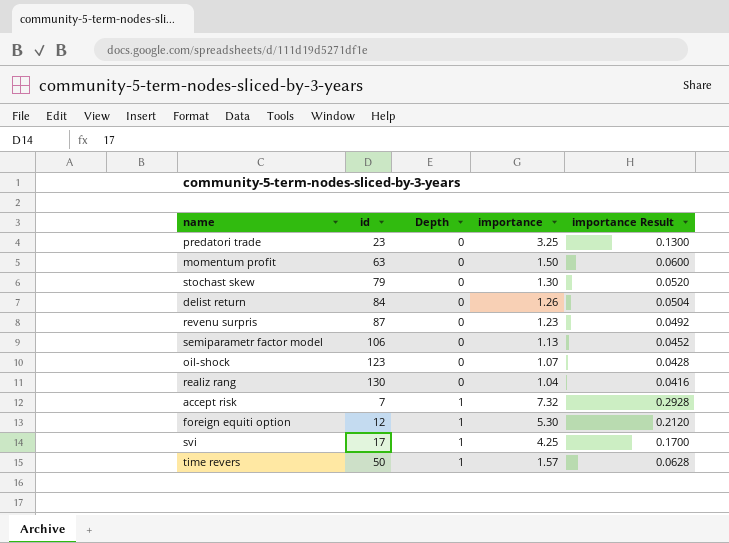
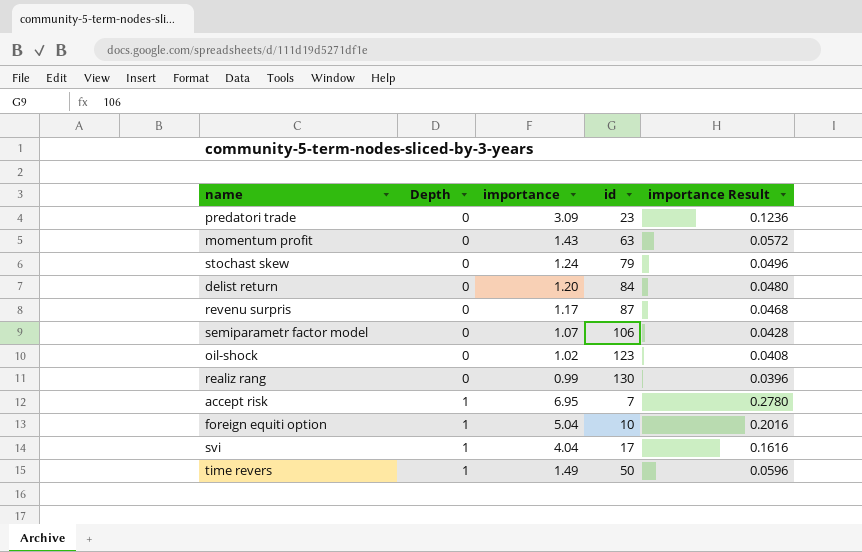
column id | position: 2 -> 4
predatori trade | importance: 3.25 -> 3.09
predatori trade | importance Result: 0.1300 -> 0.1236
momentum profit | importance: 1.50 -> 1.43
momentum profit | importance Result: 0.0600 -> 0.0572
stochast skew | importance: 1.30 -> 1.24
stochast skew | importance Result: 0.0520 -> 0.0496
delist return | importance: 1.26 -> 1.20
delist return | importance Result: 0.0504 -> 0.0480
revenu surpris | importance: 1.23 -> 1.17
revenu surpris | importance Result: 0.0492 -> 0.0468
semiparametr factor model | importance: 1.13 -> 1.07
semiparametr factor model | importance Result: 0.0452 -> 0.0428
oil-shock | importance: 1.07 -> 1.02
oil-shock | importance Result: 0.0428 -> 0.0408
realiz rang | importance: 1.04 -> 0.99
realiz rang | importance Result: 0.0416 -> 0.0396
accept risk | importance: 7.32 -> 6.95
accept risk | importance Result: 0.2928 -> 0.2780
foreign equiti option | importance: 5.30 -> 5.04
foreign equiti option | id: 12 -> 10
foreign equiti option | importance Result: 0.2120 -> 0.2016
svi | importance: 4.25 -> 4.04
svi | importance Result: 0.1700 -> 0.1616
time revers | importance: 1.57 -> 1.49
time revers | importance Result: 0.0628 -> 0.0596

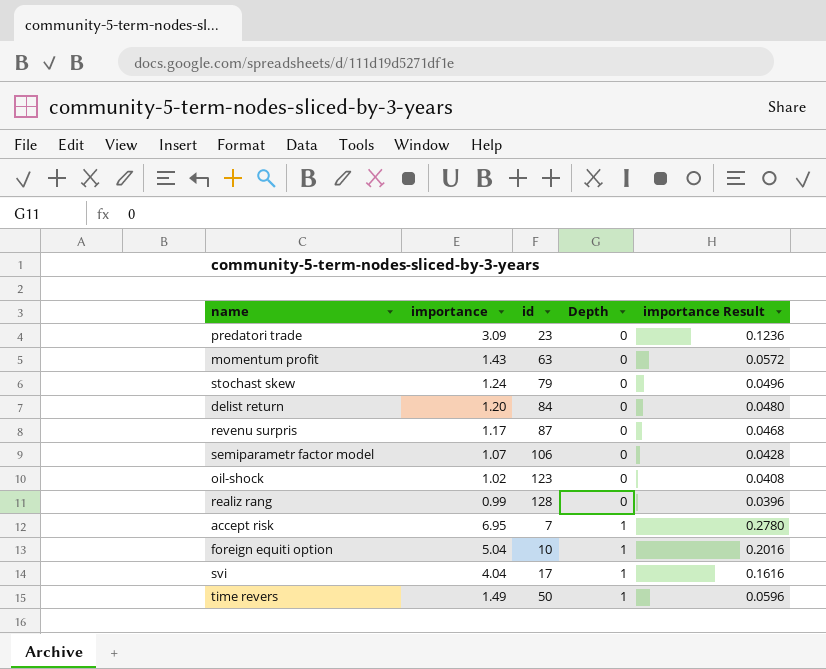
column Depth | position: 2 -> 4
realiz rang | id: 130 -> 128

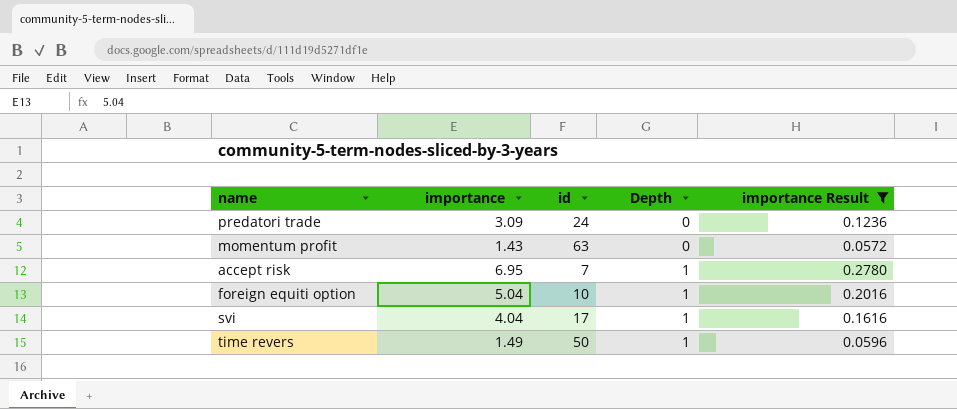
filter: none -> importance Result >= 0.0572
predatori trade | id: 23 -> 24

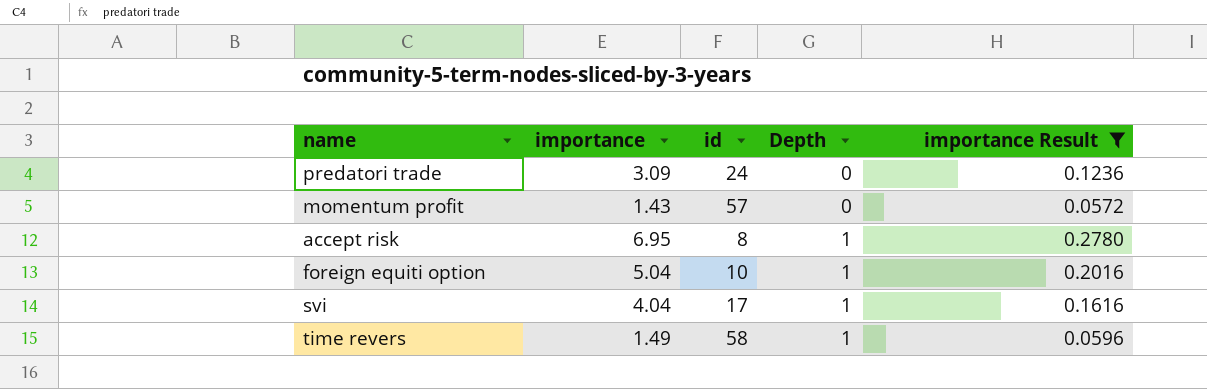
momentum profit | id: 63 -> 57
accept risk | id: 7 -> 8
time revers | id: 50 -> 58

